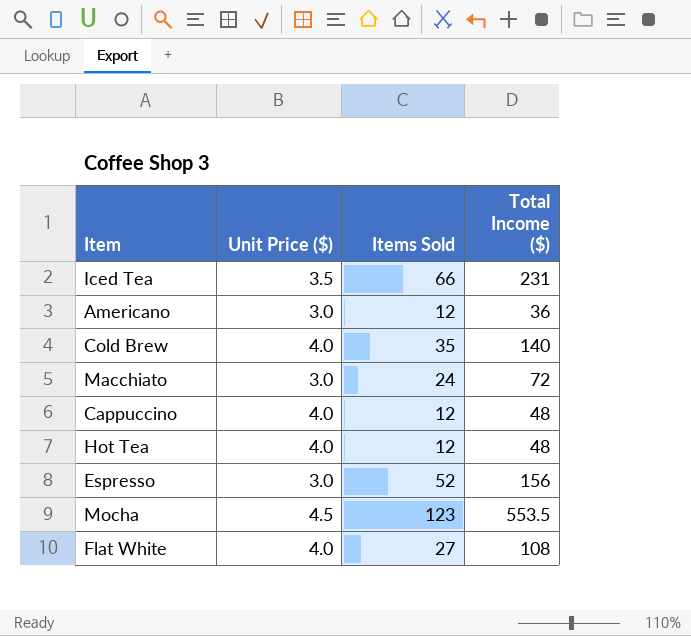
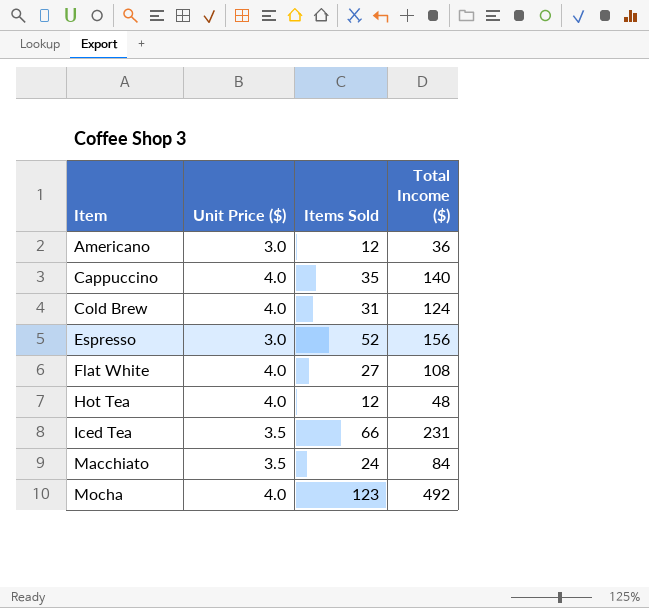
row order: none -> Item ascending
Cappuccino | Items Sold: 12 -> 35
Cappuccino | Total Income ($): 48 -> 140
Cold Brew | Items Sold: 35 -> 31
Cold Brew | Total Income ($): 140 -> 124
Macchiato | Unit Price ($): 3.0 -> 3.5
Macchiato | Total Income ($): 72 -> 84
Mocha | Unit Price ($): 4.5 -> 4.0
Mocha | Total Income ($): 553.5 -> 492

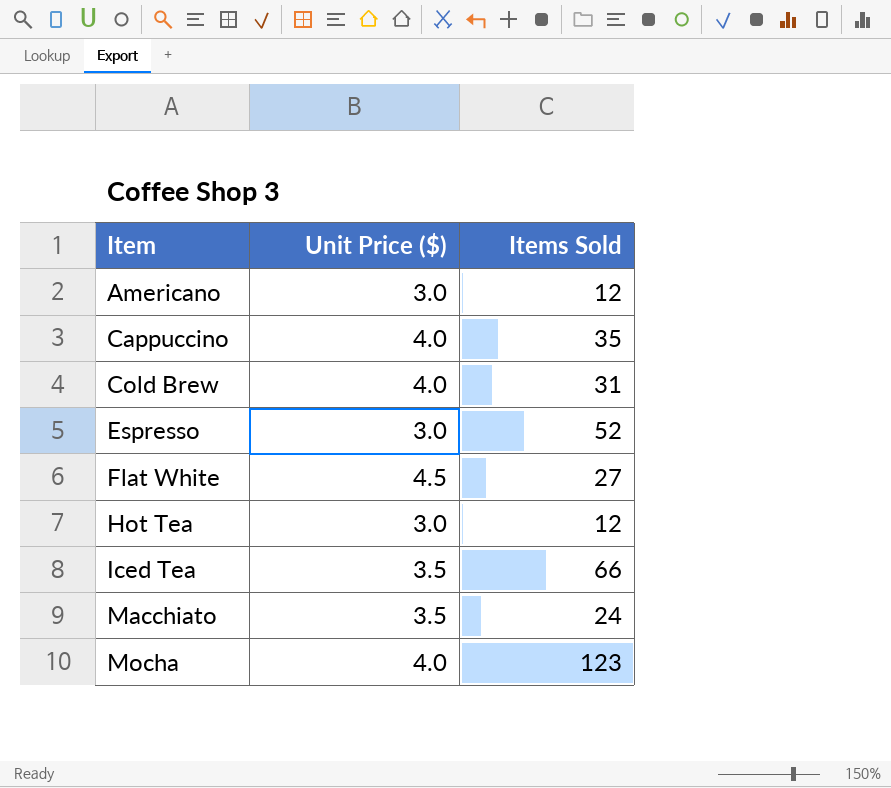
column Total Income ($) | formula: [Unit Price ($)] * [Items Sold] -> none
Flat White | Unit Price ($): 4.0 -> 4.5
Hot Tea | Unit Price ($): 4.0 -> 3.0

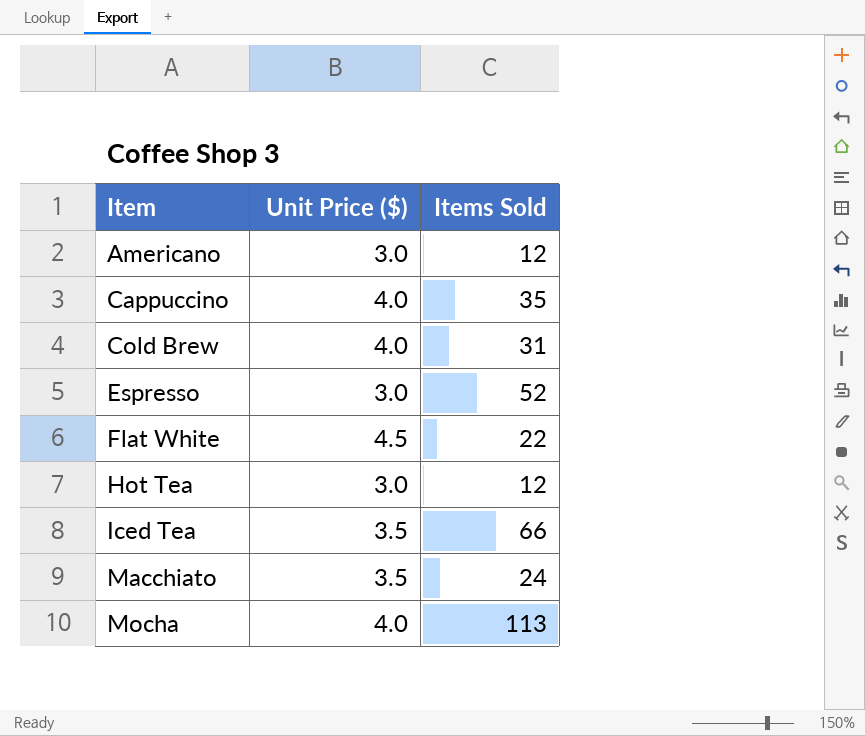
Flat White | Items Sold: 27 -> 22
Mocha | Items Sold: 123 -> 113

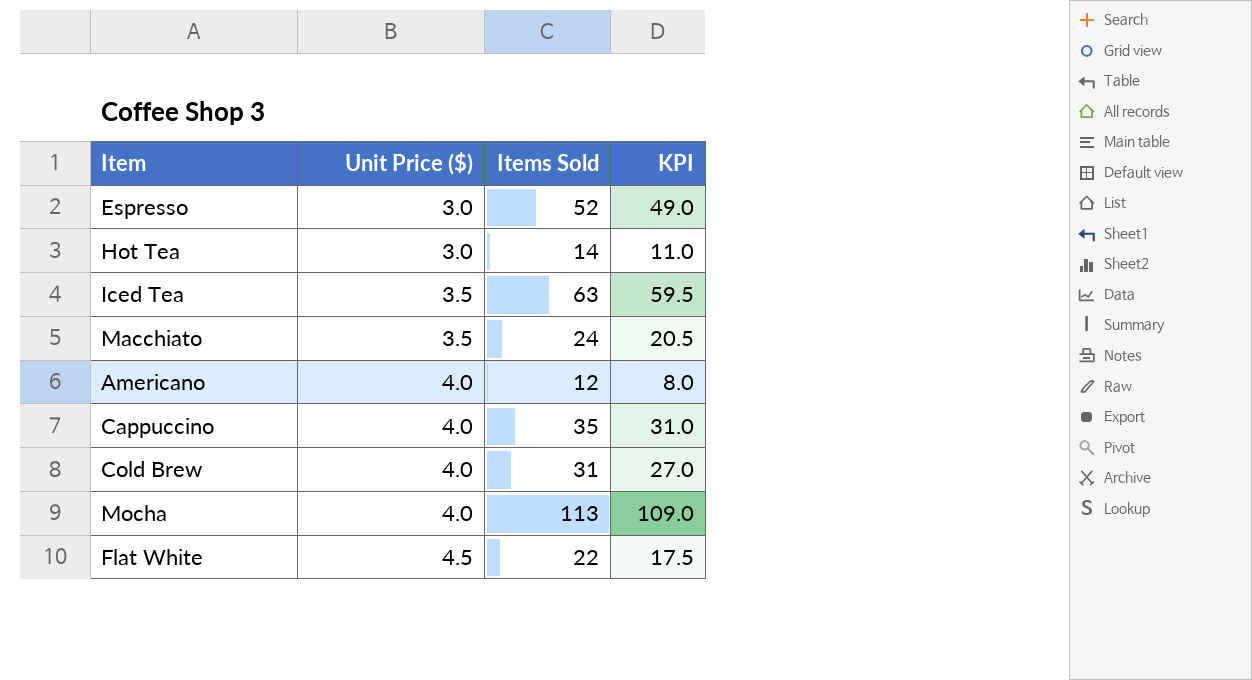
row order: Item ascending -> Unit Price ($) ascending
column KPI | formula: none -> [Items Sold] - [Unit Price ($)]
Hot Tea | Items Sold: 12 -> 14
Iced Tea | Items Sold: 66 -> 63
Americano | Unit Price ($): 3.0 -> 4.0

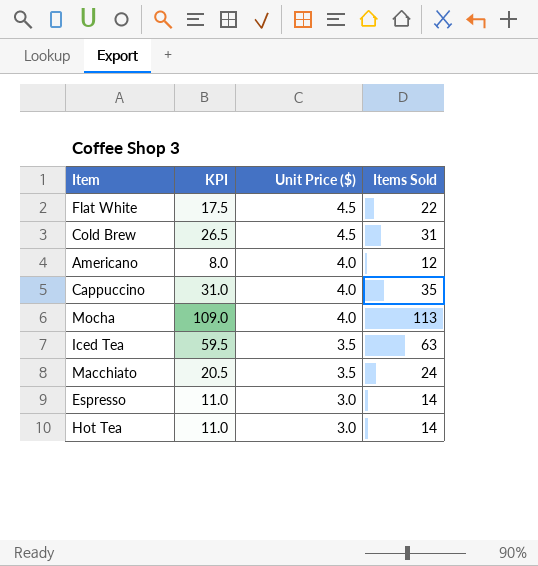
row order: Unit Price ($) ascending -> Unit Price ($) descending
column KPI | position: 4 -> 2
Cold Brew | KPI: 27.0 -> 26.5
Cold Brew | Unit Price ($): 4.0 -> 4.5
Espresso | KPI: 49.0 -> 11.0
Espresso | Items Sold: 52 -> 14

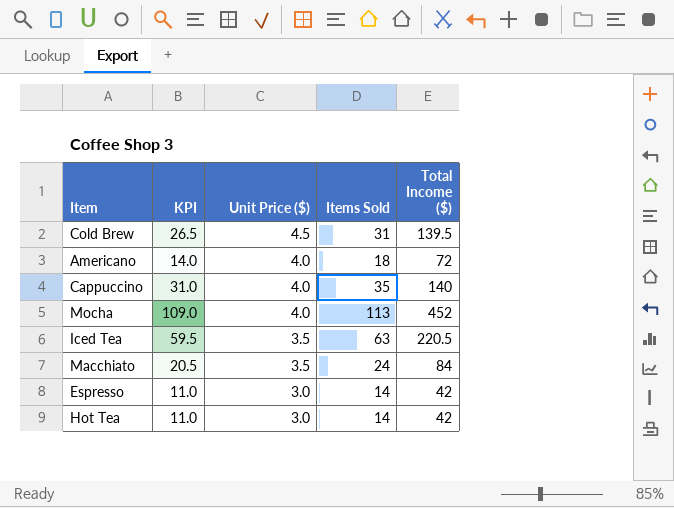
column Total Income ($) | formula: none -> [Unit Price ($)] * [Items Sold]
row Flat White: 17.5 | 4.5 | 22 -> none
Americano | KPI: 8.0 -> 14.0
Americano | Items Sold: 12 -> 18

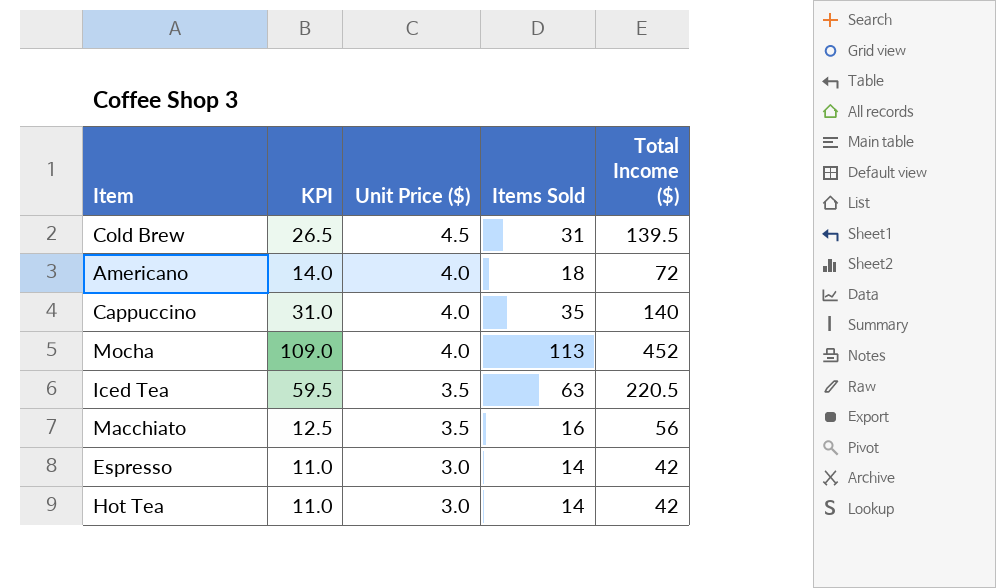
Macchiato | KPI: 20.5 -> 12.5
Macchiato | Items Sold: 24 -> 16
Macchiato | Total Income ($): 84 -> 56

